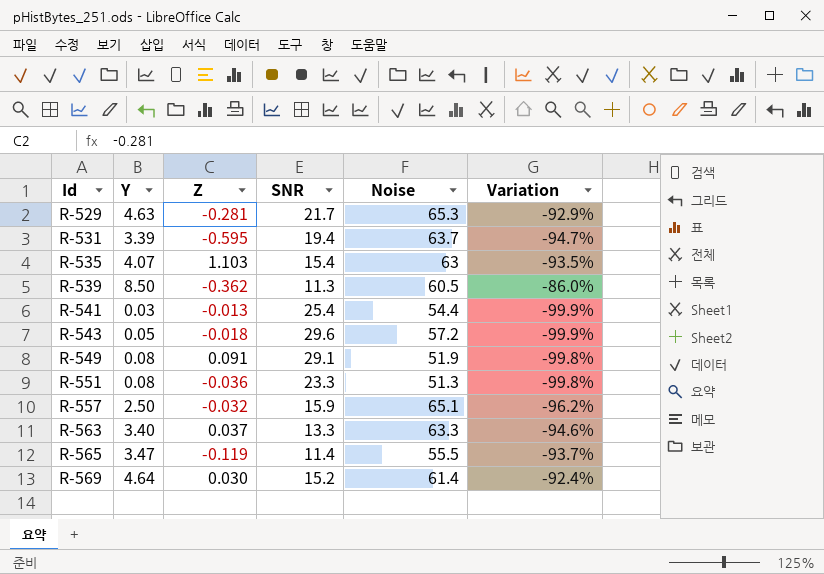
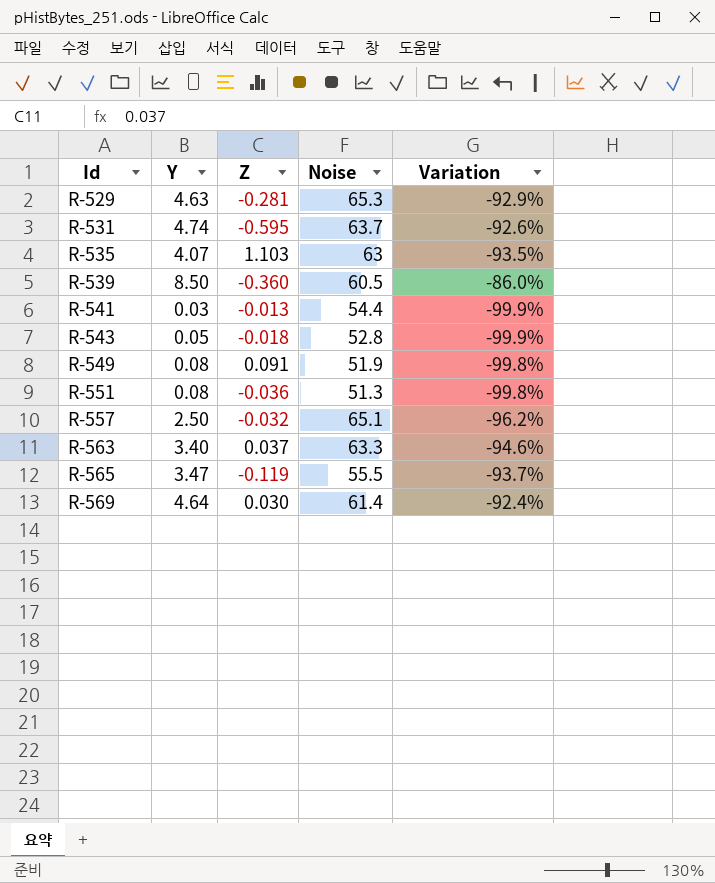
column SNR | position: 4 -> none
R-531 | Y: 3.39 -> 4.74
R-531 | Variation: -94.7% -> -92.6%
R-539 | Z: -0.362 -> -0.360
R-543 | Noise: 57.2 -> 52.8

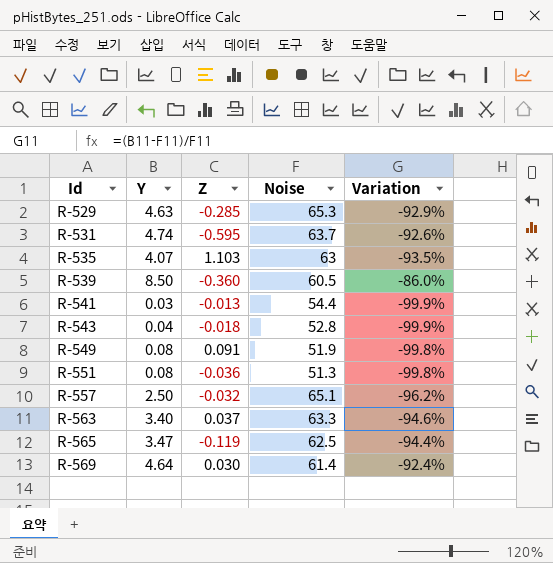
R-529 | Z: -0.281 -> -0.285
R-543 | Y: 0.05 -> 0.04
R-565 | Noise: 55.5 -> 62.5
R-565 | Variation: -93.7% -> -94.4%

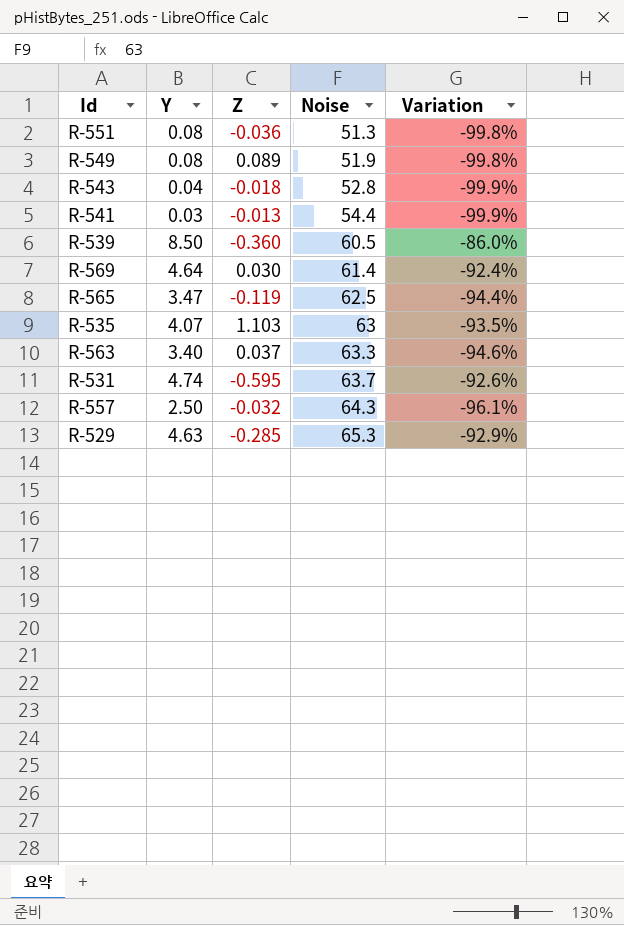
row order: Id ascending -> Noise ascending
R-549 | Z: 0.091 -> 0.089
R-557 | Noise: 65.1 -> 64.3
R-557 | Variation: -96.2% -> -96.1%

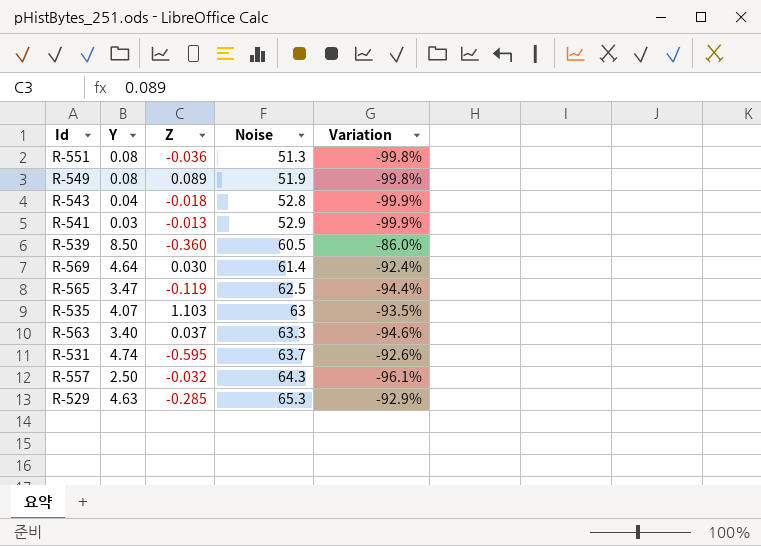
R-541 | Noise: 54.4 -> 52.9

